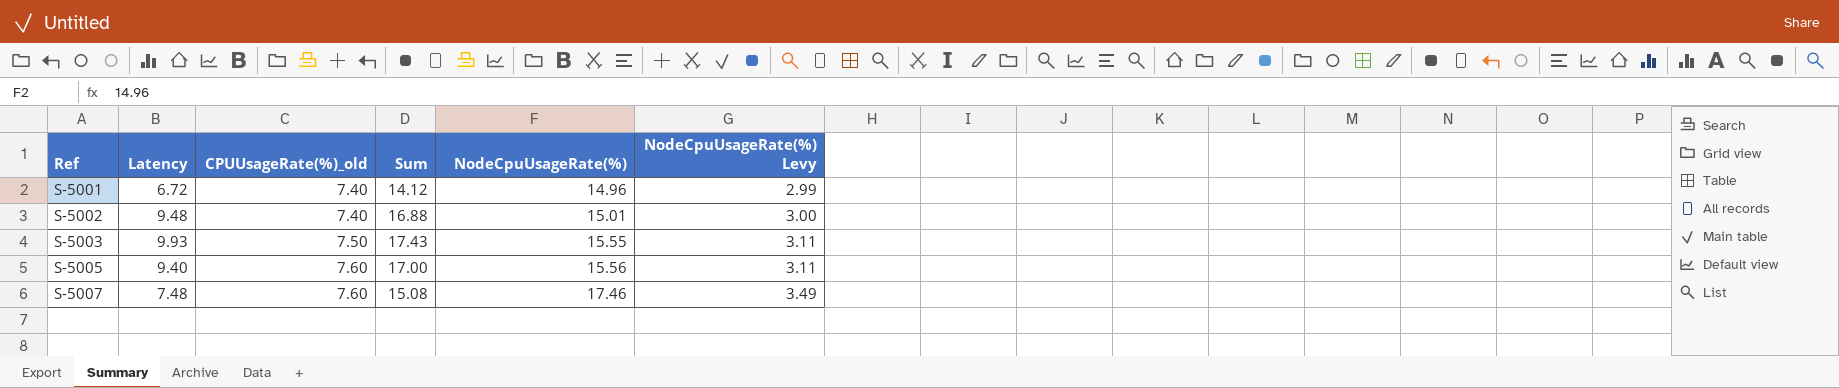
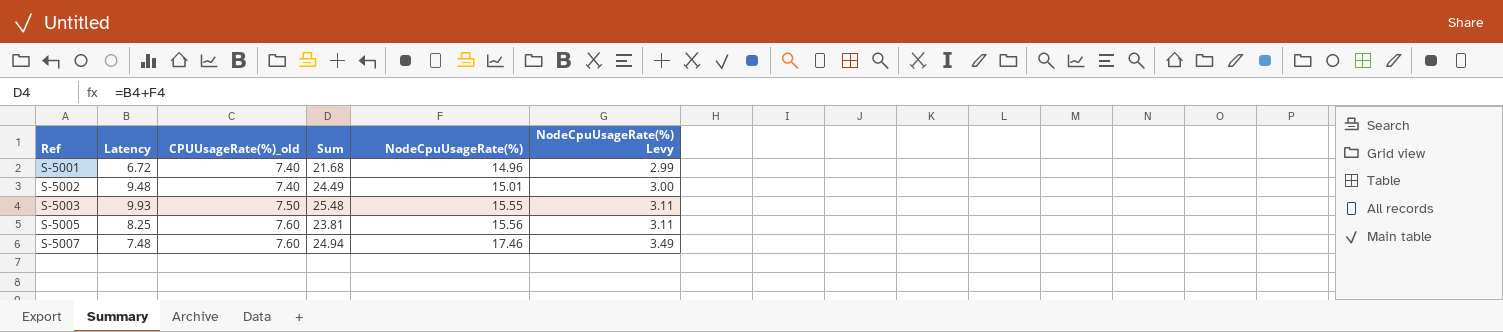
column Sum | formula: [Latency] + [CPUUsageRate(%)_old] -> [Latency] + [NodeCpuUsageRate(%)]
S-5005 | Latency: 9.40 -> 8.25

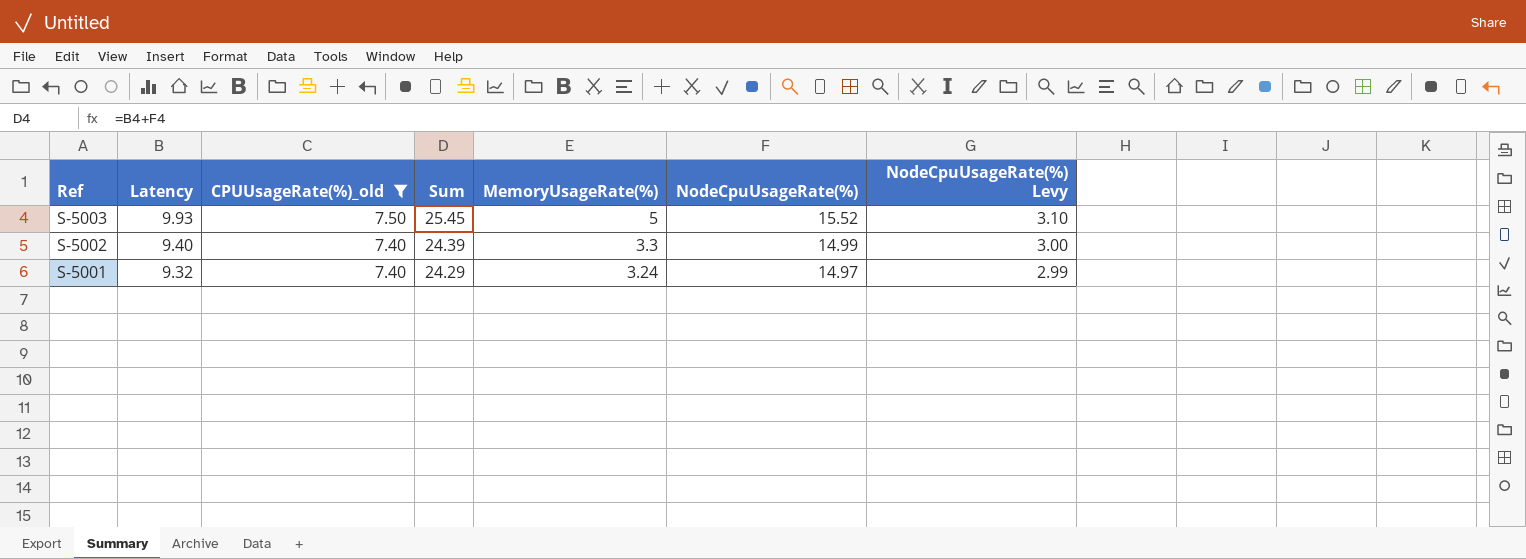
filter: none -> CPUUsageRate(%)_old != 7.60
row order: Ref ascending -> Ref descending
column MemoryUsageRate(%) | position: none -> 5
S-5003 | Sum: 25.48 -> 25.45
S-5003 | NodeCpuUsageRate(%): 15.55 -> 15.52
S-5003 | NodeCpuUsageRate(%) Levy: 3.11 -> 3.10
S-5002 | Latency: 9.48 -> 9.40
S-5002 | Sum: 24.49 -> 24.39
S-5002 | NodeCpuUsageRate(%): 15.01 -> 14.99
S-5001 | Latency: 6.72 -> 9.32
S-5001 | Sum: 21.68 -> 24.29
S-5001 | NodeCpuUsageRate(%): 14.96 -> 14.97

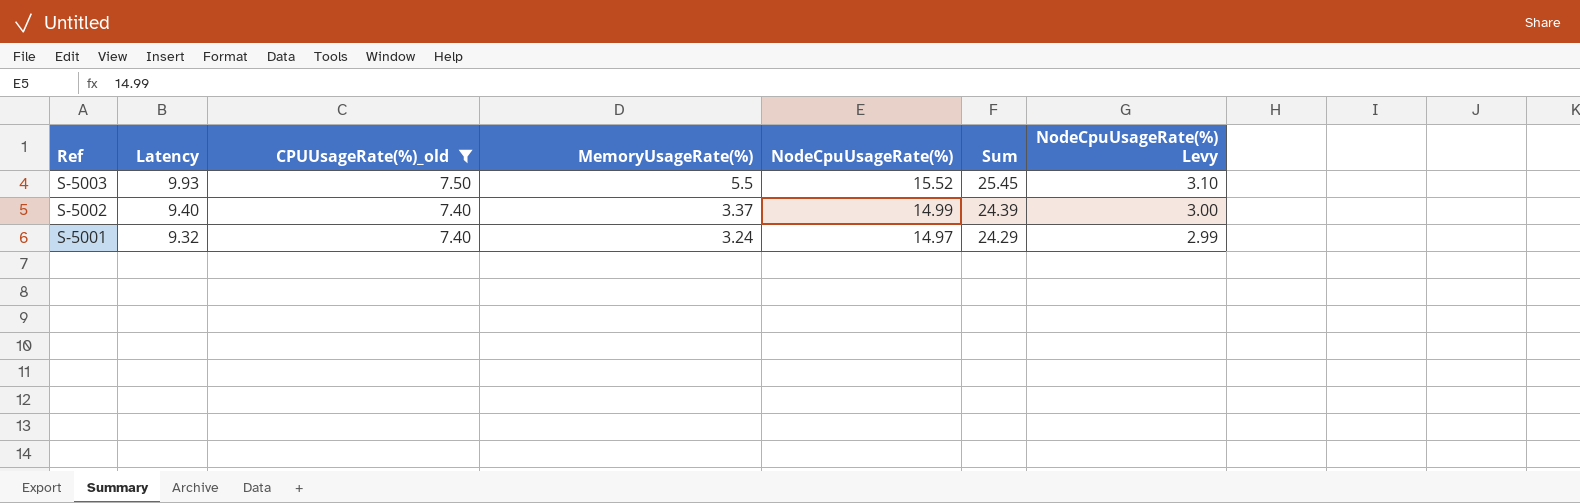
column Sum | position: 4 -> 6
S-5003 | MemoryUsageRate(%): 5 -> 5.5
S-5002 | MemoryUsageRate(%): 3.3 -> 3.37

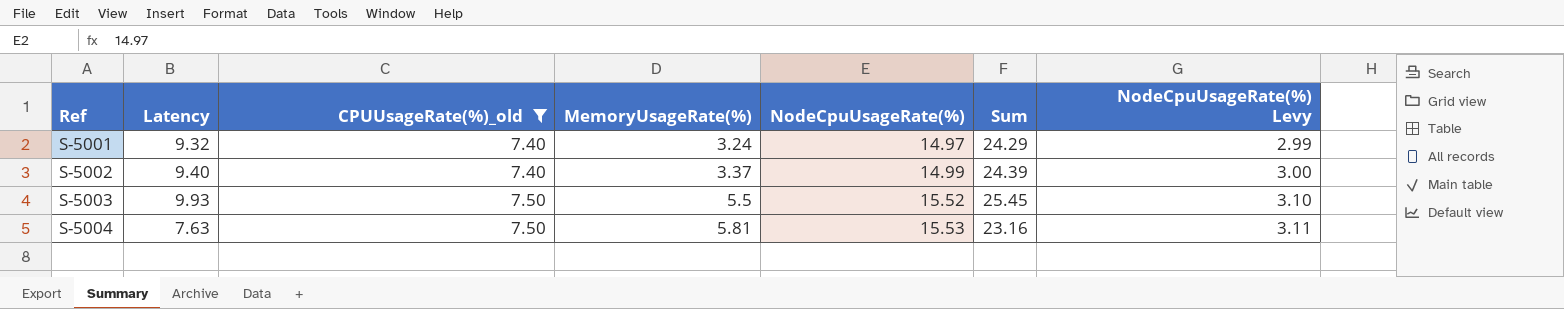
row order: Ref descending -> Ref ascending
row S-5004: none -> 7.63 | 7.50 | 5.81 | 15.53 | 23.16 | 3.11

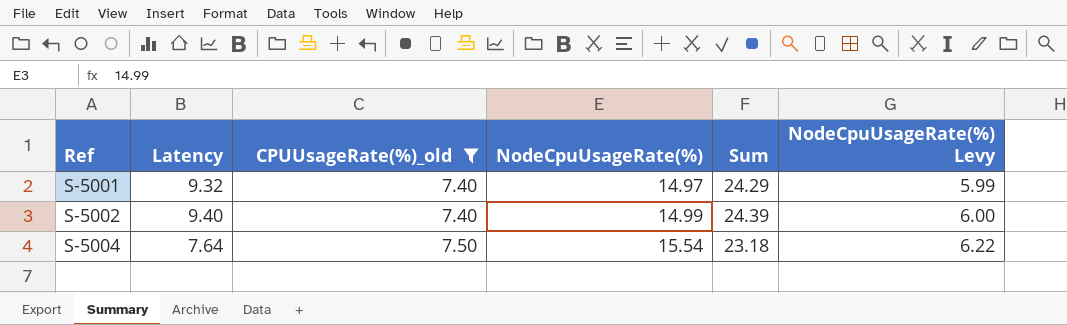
column MemoryUsageRate(%) | position: 4 -> none
column NodeCpuUsageRate(%) Levy | formula: [NodeCpuUsageRate(%)] * 0.2 -> [NodeCpuUsageRate(%)] * 0.4
row S-5003: 9.93 | 7.50 | 5.5 | 15.52 | 25.45 | 3.10 -> none
S-5004 | Latency: 7.63 -> 7.64
S-5004 | NodeCpuUsageRate(%): 15.53 -> 15.54
S-5004 | Sum: 23.16 -> 23.18

